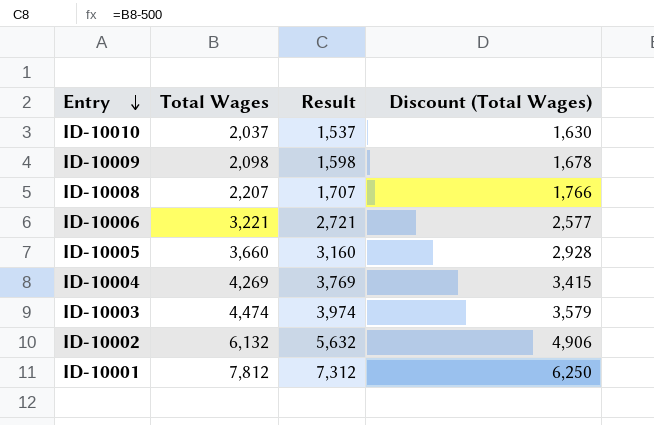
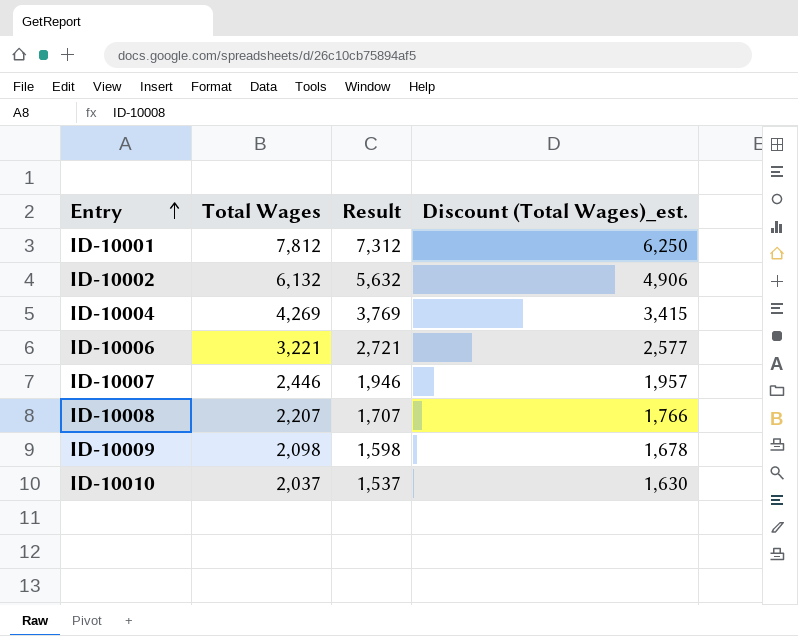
row order: Entry descending -> Entry ascending
column name: Discount (Total Wages) -> Discount (Total Wages)_est.
row ID-10005: 3,660 | 3,160 | 2,928 -> none
row ID-10003: 4,474 | 3,974 | 3,579 -> none
row ID-10007: none -> 2,446 | 1,946 | 1,957

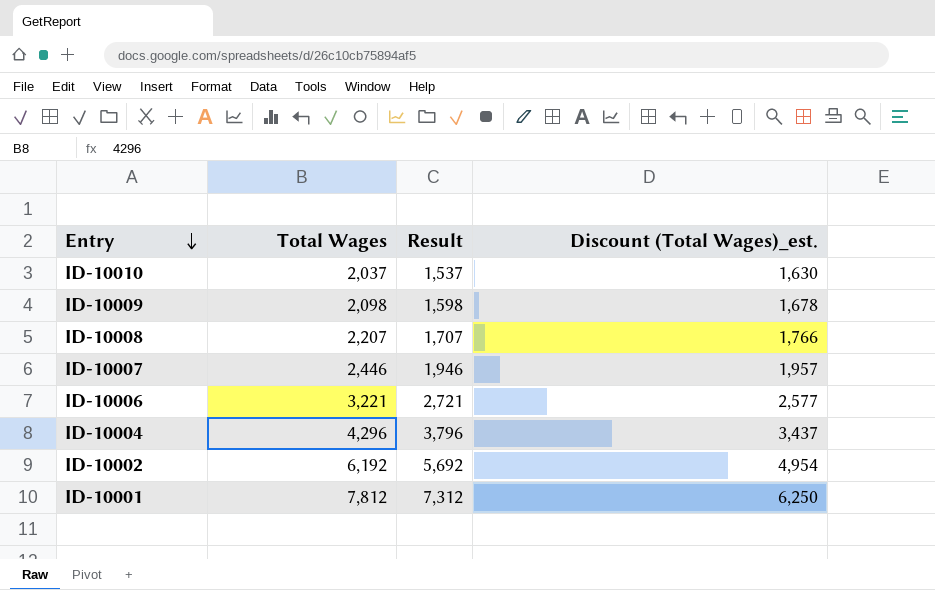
row order: Entry ascending -> Entry descending
ID-10004 | Total Wages: 4,269 -> 4,296
ID-10004 | Result: 3,769 -> 3,796
ID-10004 | Discount (Total Wages)_est.: 3,415 -> 3,437
ID-10002 | Total Wages: 6,132 -> 6,192
ID-10002 | Result: 5,632 -> 5,692
ID-10002 | Discount (Total Wages)_est.: 4,906 -> 4,954

